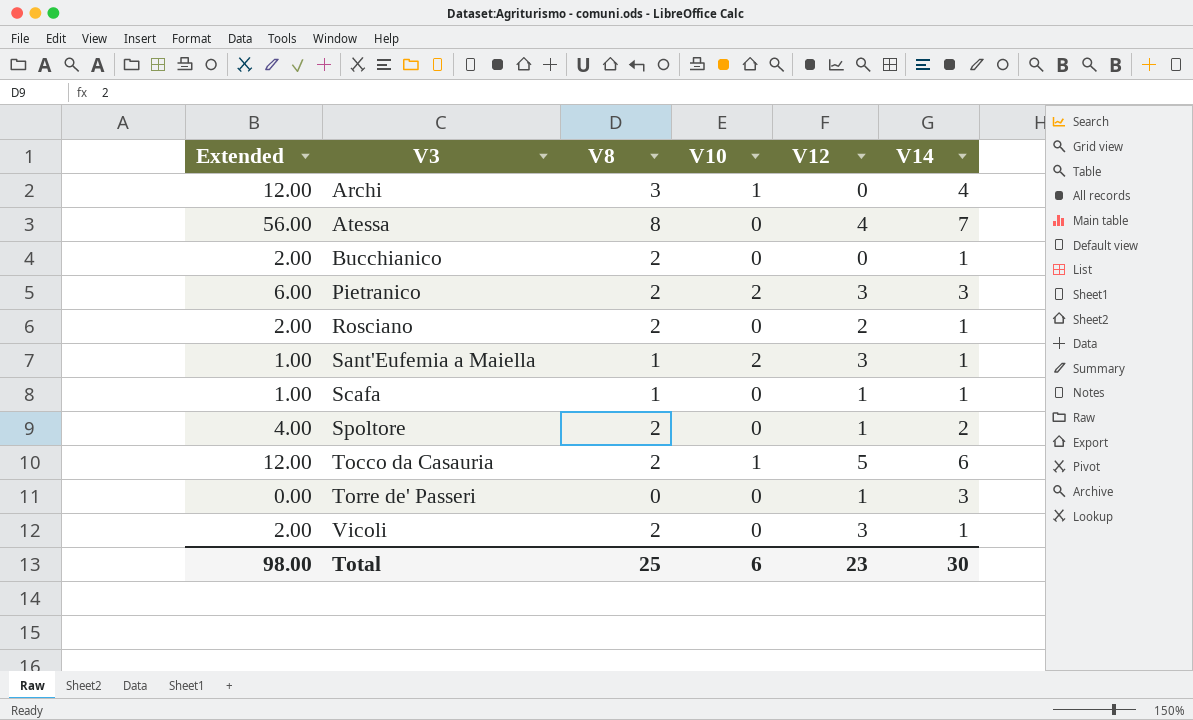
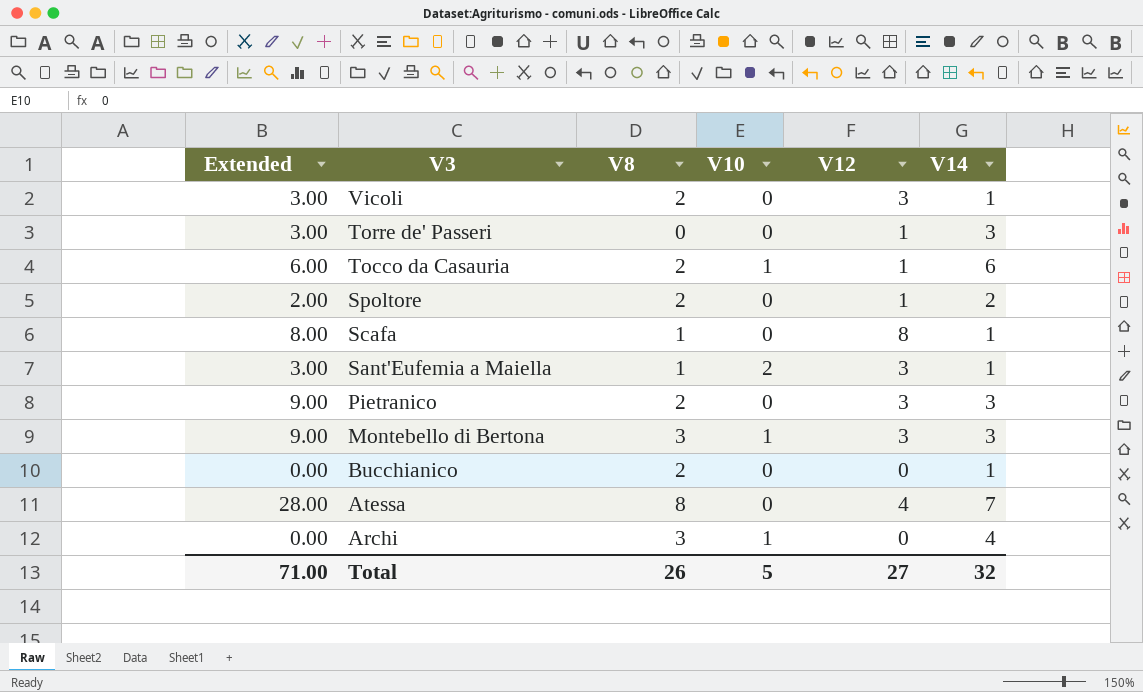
row order: V3 ascending -> V3 descending
column Extended | formula: [V8] * [V14] -> [V12] * [V14]
row Rosciano: 2.00 | 2 | 0 | 2 | 1 -> none
Tocco da Casauria | V12: 5 -> 1
Scafa | V12: 1 -> 8
Pietranico | V10: 2 -> 0
row Montebello di Bertona: none -> 9.00 | 3 | 1 | 3 | 3
Total | Extended: 98.00 -> 71.00
Total | V8: 25 -> 26
Total | V10: 6 -> 5
Total | V12: 23 -> 27
Total | V14: 30 -> 32

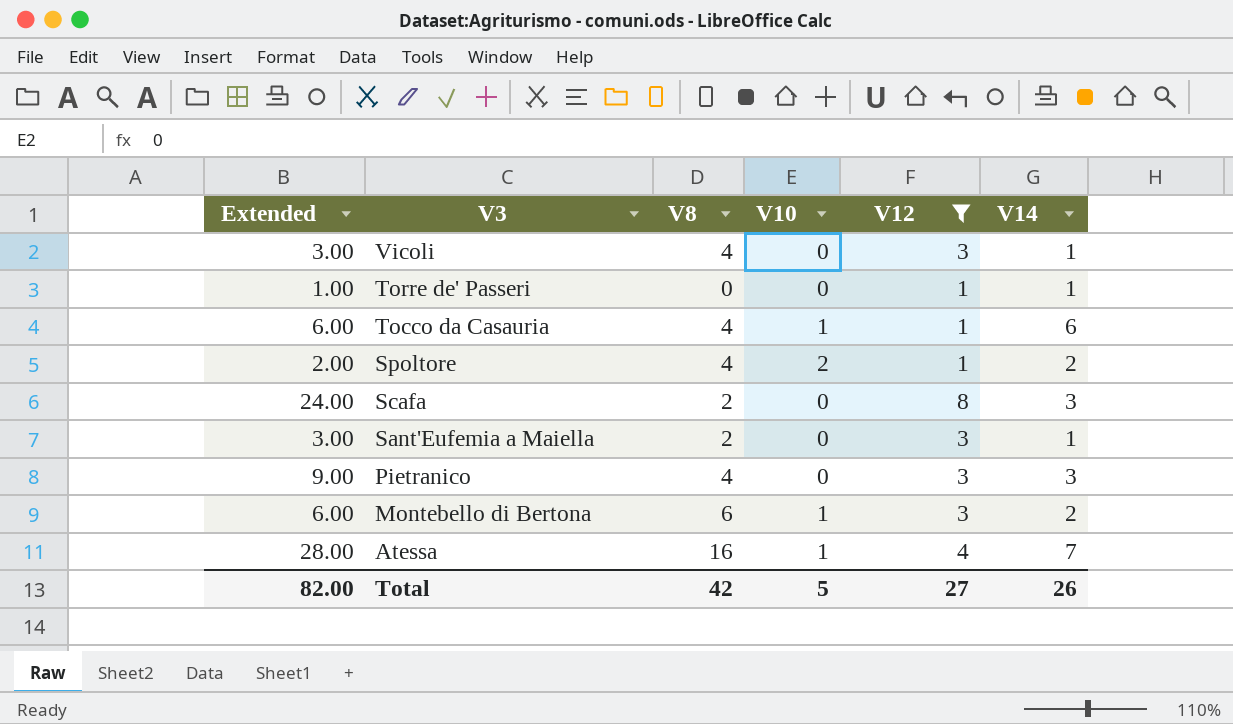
filter: none -> V12 != 0
Vicoli | V8: 2 -> 4
Torre de' Passeri | Extended: 3.00 -> 1.00
Torre de' Passeri | V14: 3 -> 1
Tocco da Casauria | V8: 2 -> 4
Spoltore | V8: 2 -> 4
Spoltore | V10: 0 -> 2
Scafa | Extended: 8.00 -> 24.00
Scafa | V8: 1 -> 2
Scafa | V14: 1 -> 3
Sant'Eufemia a Maiella | V8: 1 -> 2
Sant'Eufemia a Maiella | V10: 2 -> 0
Pietranico | V8: 2 -> 4
Montebello di Bertona | Extended: 9.00 -> 6.00
Montebello di Bertona | V8: 3 -> 6
Montebello di Bertona | V14: 3 -> 2
Atessa | V8: 8 -> 16
Atessa | V10: 0 -> 1
Total | Extended: 71.00 -> 82.00
Total | V8: 26 -> 42
Total | V14: 32 -> 26

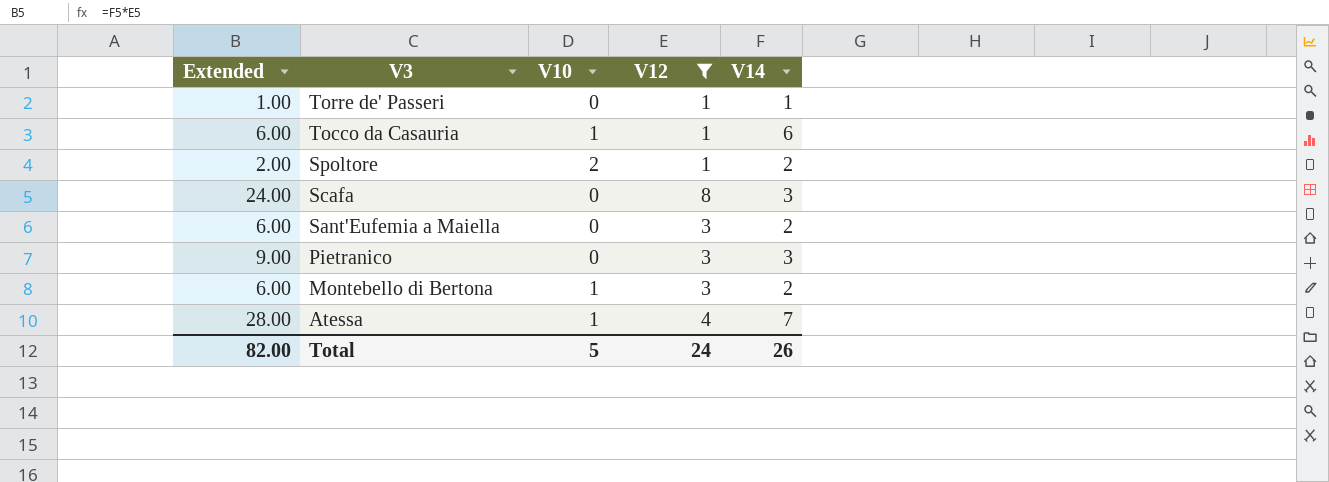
column V8 | position: 3 -> none
row Vicoli: 3.00 | 4 | 0 | 3 | 1 -> none
Sant'Eufemia a Maiella | Extended: 3.00 -> 6.00
Sant'Eufemia a Maiella | V14: 1 -> 2
Total | V12: 27 -> 24

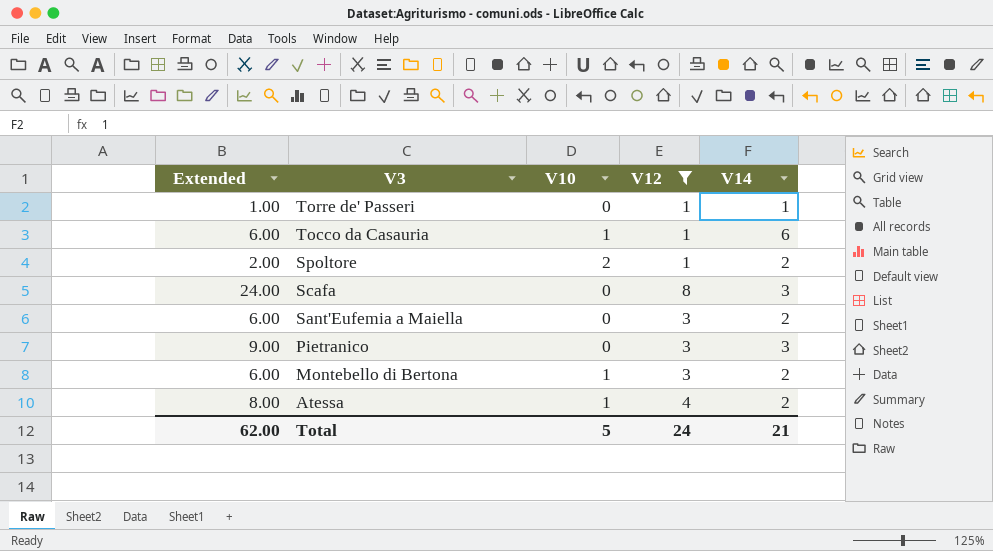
Atessa | Extended: 28.00 -> 8.00
Atessa | V14: 7 -> 2
Total | Extended: 82.00 -> 62.00
Total | V14: 26 -> 21

